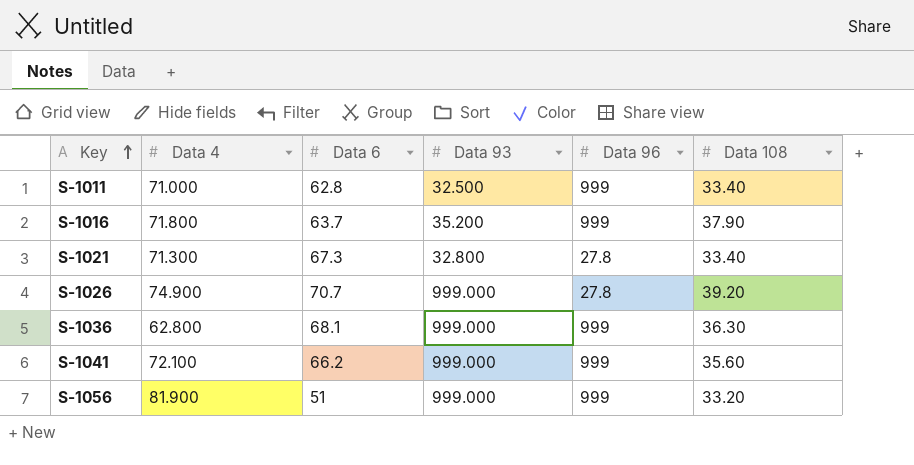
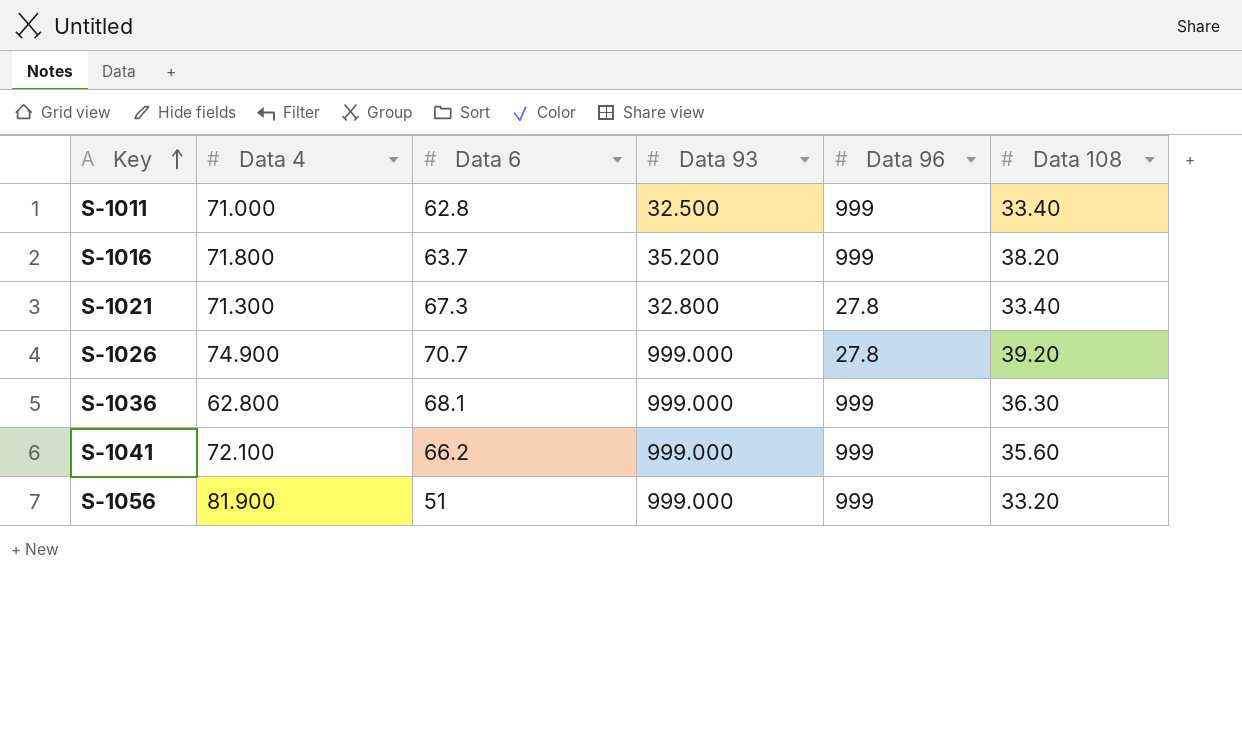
S-1016 | Data 108: 37.90 -> 38.20

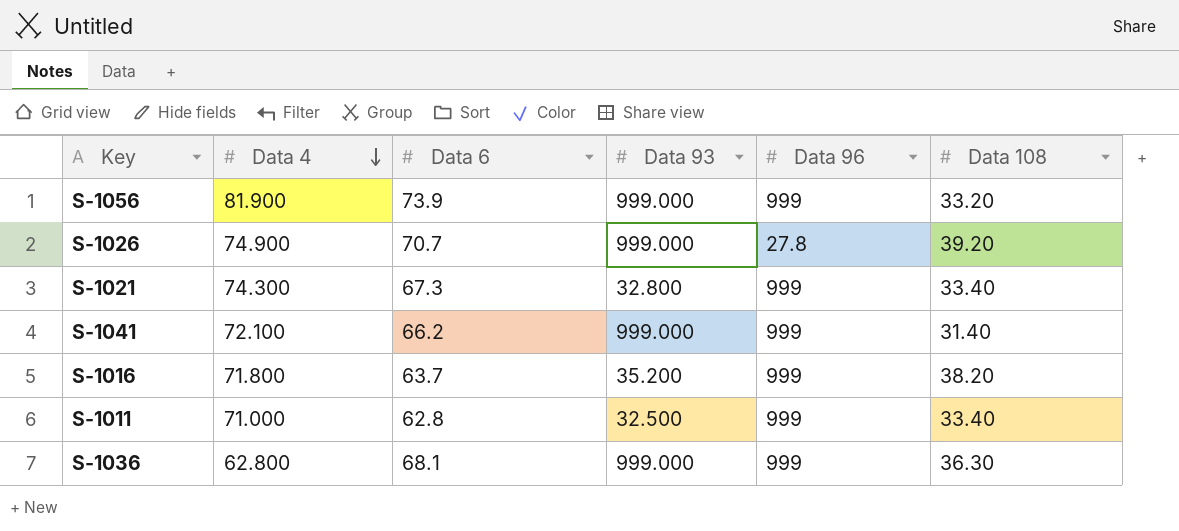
row order: Key ascending -> Data 4 descending
S-1056 | Data 6: 51 -> 73.9
S-1021 | Data 4: 71.300 -> 74.300
S-1021 | Data 96: 27.8 -> 999
S-1041 | Data 108: 35.60 -> 31.40

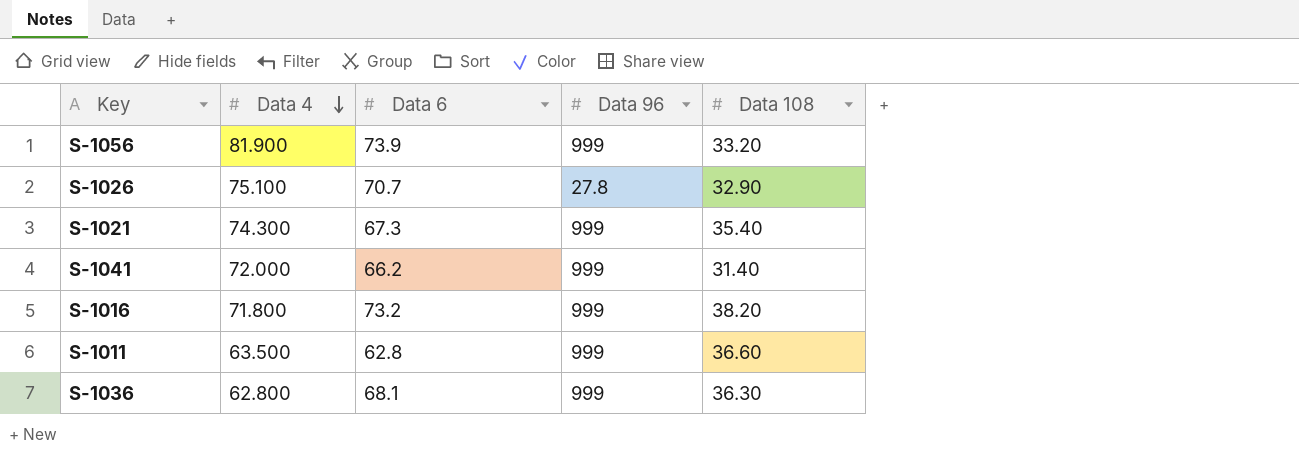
column Data 93 | position: 4 -> none
S-1026 | Data 4: 74.900 -> 75.100
S-1026 | Data 108: 39.20 -> 32.90
S-1021 | Data 108: 33.40 -> 35.40
S-1041 | Data 4: 72.100 -> 72.000
S-1016 | Data 6: 63.7 -> 73.2
S-1011 | Data 4: 71.000 -> 63.500
S-1011 | Data 108: 33.40 -> 36.60

